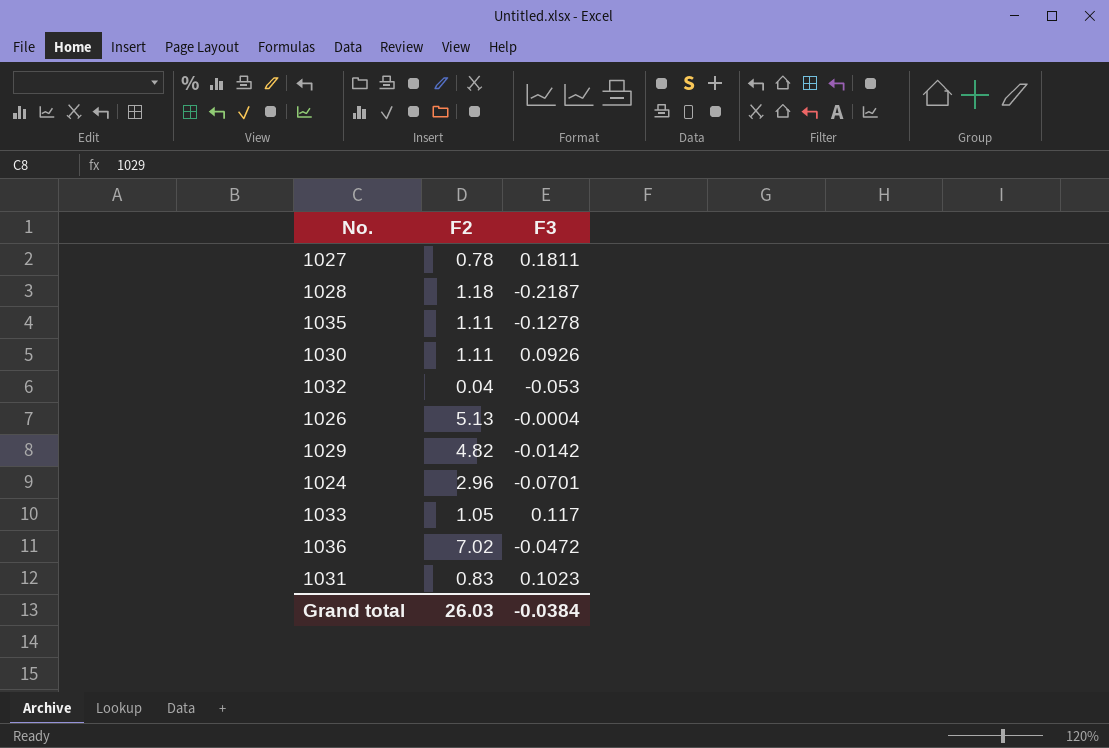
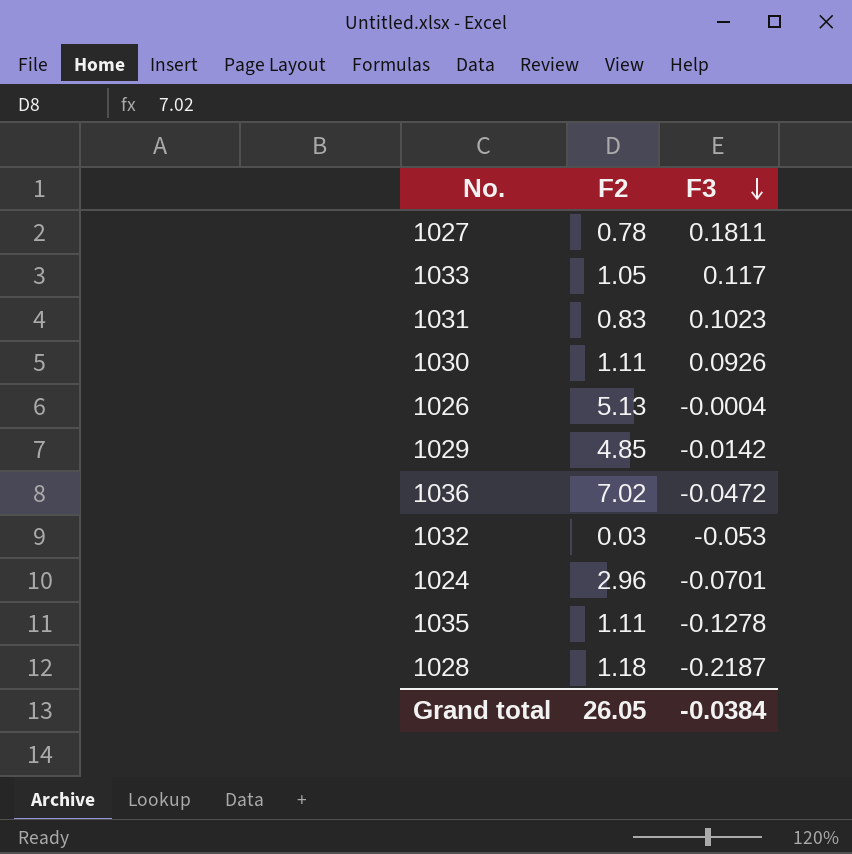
row order: none -> F3 descending
1029 | F2: 4.82 -> 4.85
1032 | F2: 0.04 -> 0.03
Grand total | F2: 26.03 -> 26.05

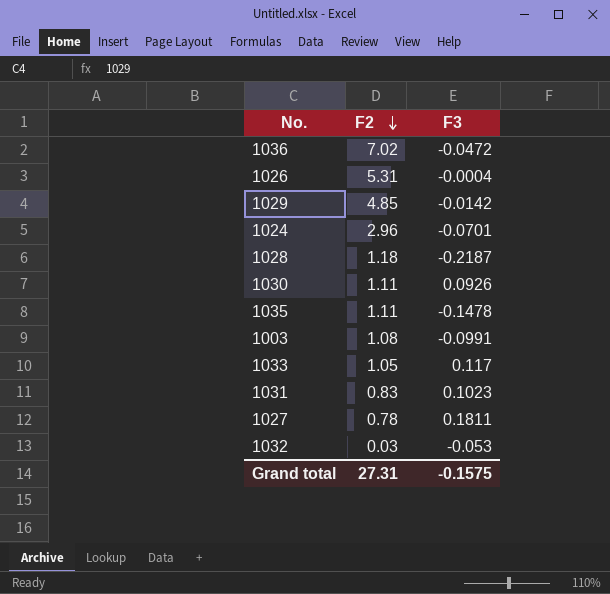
row order: F3 descending -> F2 descending
1026 | F2: 5.13 -> 5.31
1035 | F3: -0.1278 -> -0.1478
row 1003: none -> 1.08 | -0.0991
Grand total | F2: 26.05 -> 27.31
Grand total | F3: -0.0384 -> -0.1575

